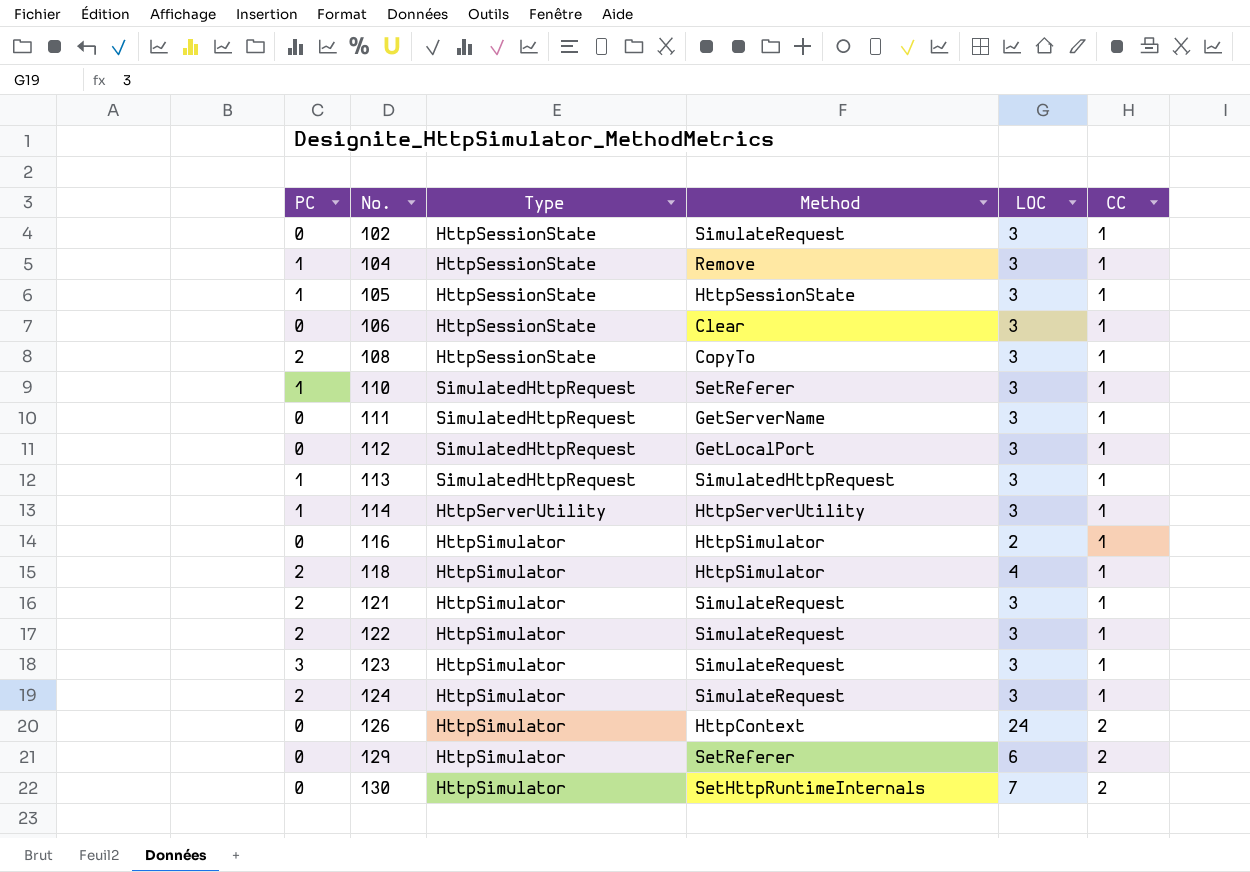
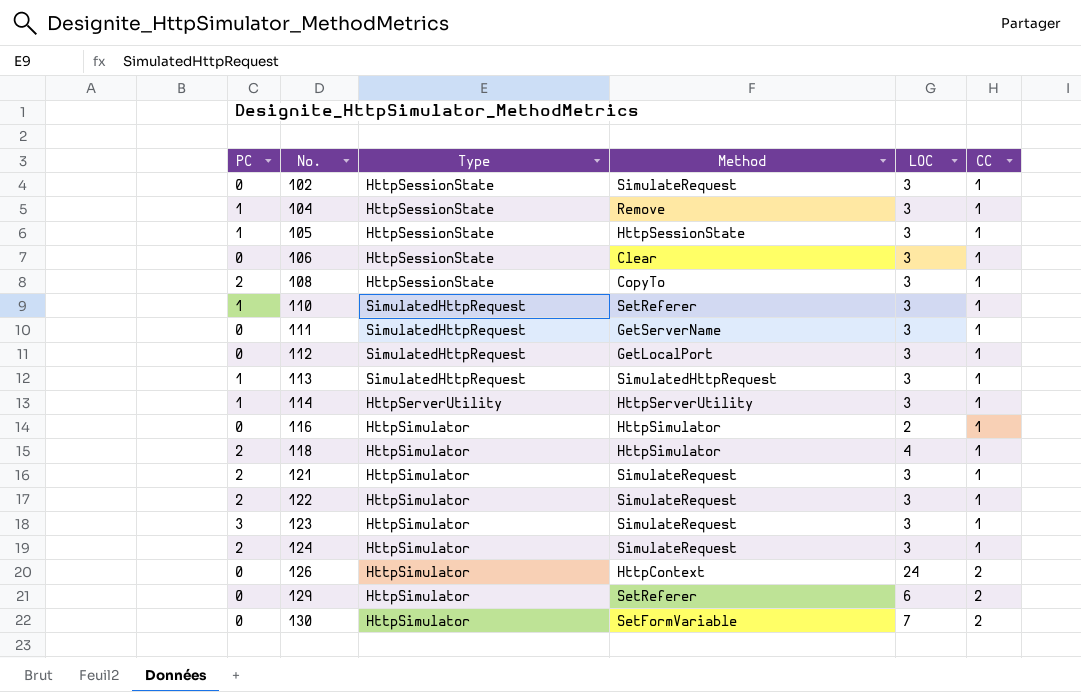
130 | Method: SetHttpRuntimeInternals -> SetFormVariable

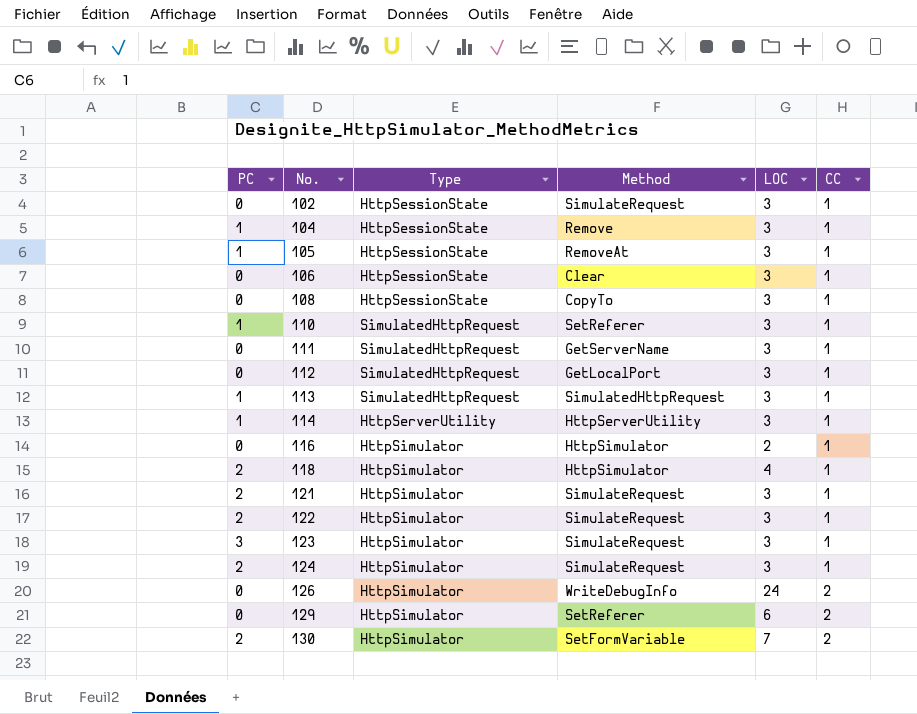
105 | Method: HttpSessionState -> RemoveAt
108 | PC: 2 -> 0
126 | Method: HttpContext -> WriteDebugInfo
130 | PC: 0 -> 2

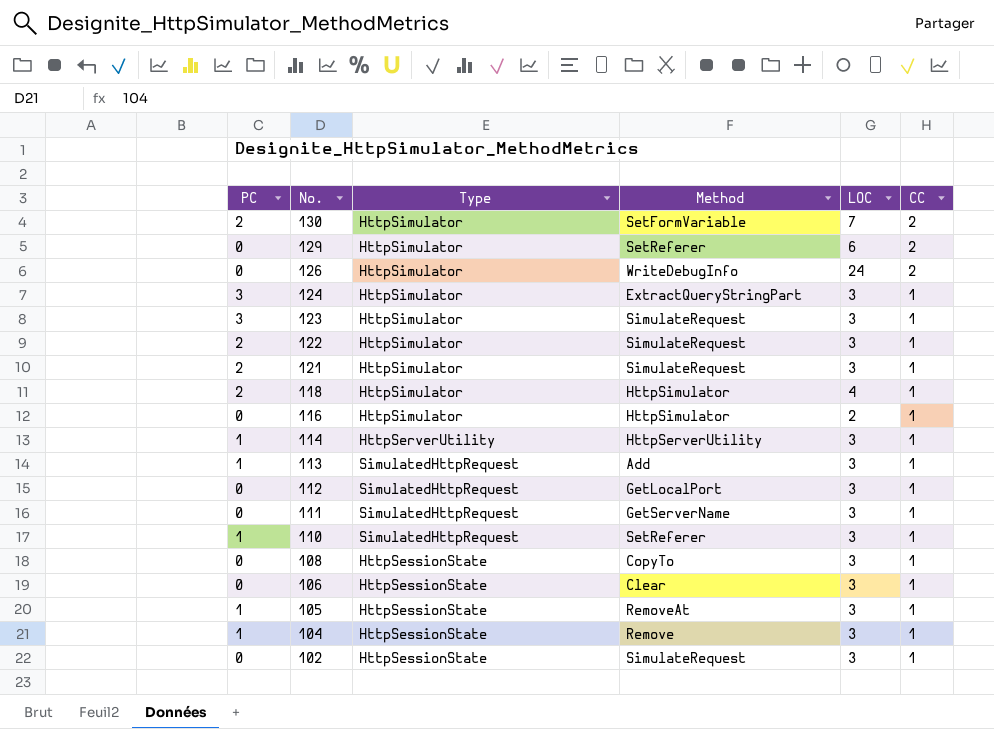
row order: No. ascending -> No. descending
124 | PC: 2 -> 3
124 | Method: SimulateRequest -> ExtractQueryStringPart
113 | Method: SimulatedHttpRequest -> Add

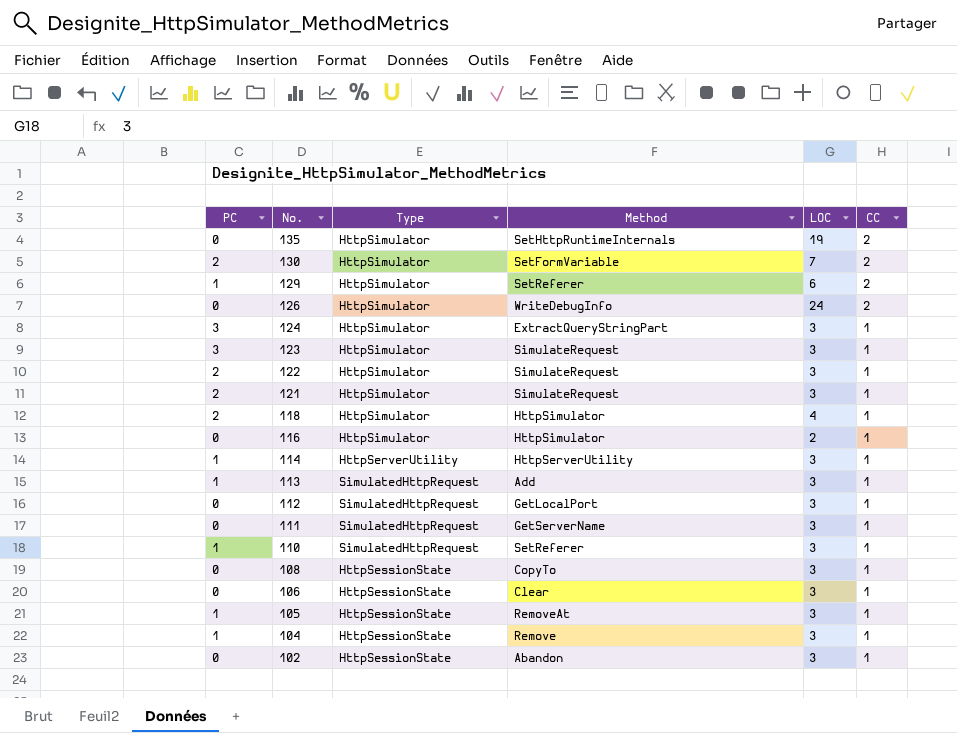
row 135: none -> 0 | HttpSimulator | SetHttpRuntimeInternals | 19 | 2
129 | PC: 0 -> 1
102 | Method: SimulateRequest -> Abandon

